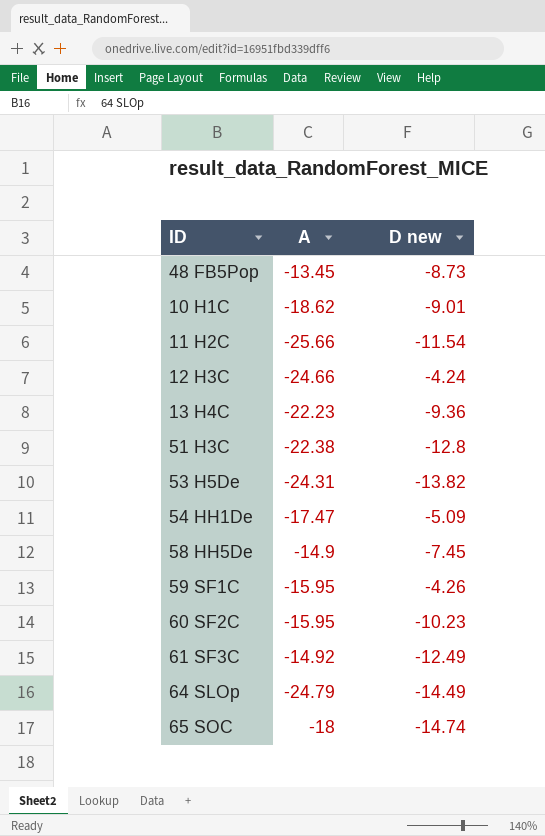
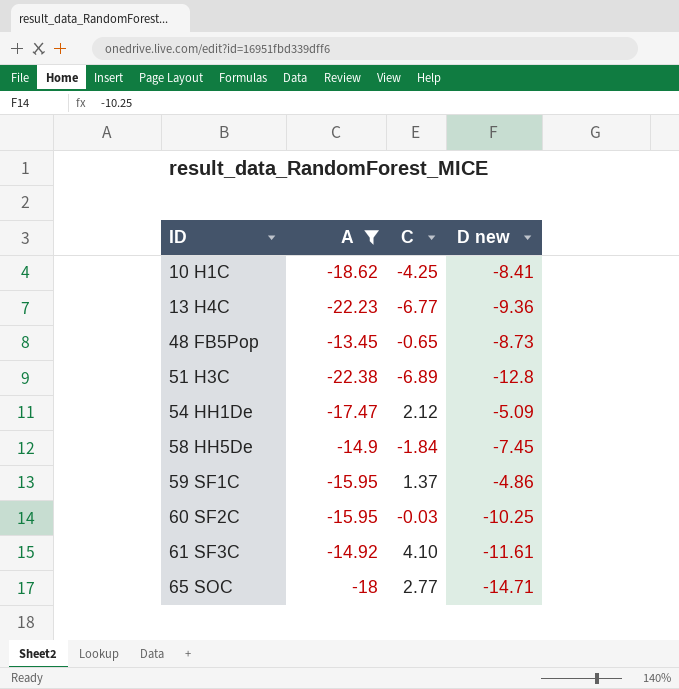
filter: none -> A >= -22.38
row order: none -> ID ascending
column C | position: none -> 3
10 H1C | D new: -9.01 -> -8.41
59 SF1C | D new: -4.26 -> -4.86
60 SF2C | D new: -10.23 -> -10.25
61 SF3C | D new: -12.49 -> -11.61
65 SOC | D new: -14.74 -> -14.71

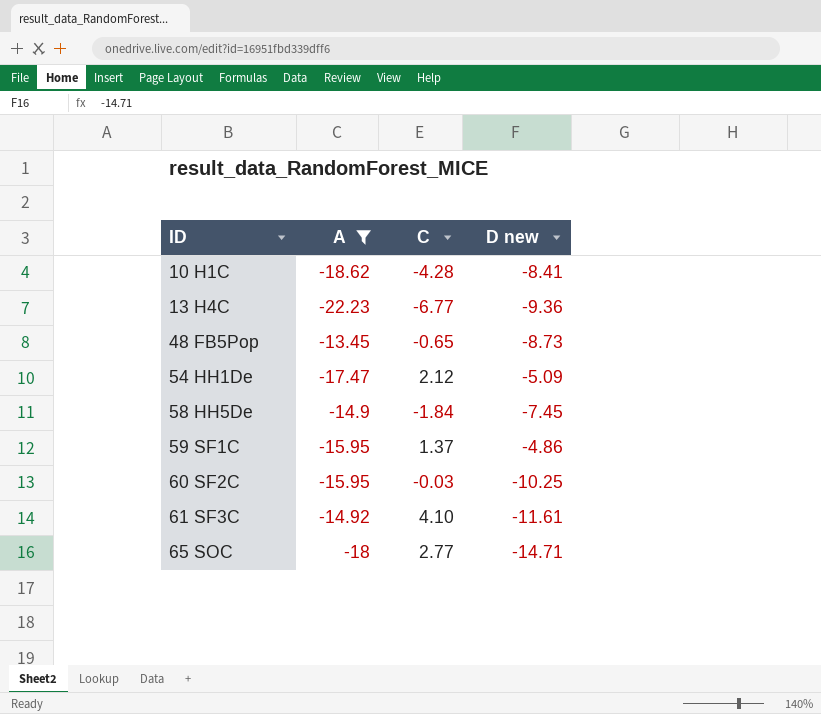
row 51 H3C: -22.38 | -6.89 | -12.8 -> none
10 H1C | C: -4.25 -> -4.28

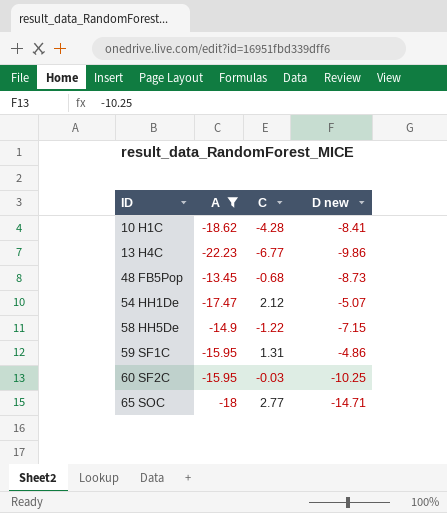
row 61 SF3C: -14.92 | 4.10 | -11.61 -> none
13 H4C | D new: -9.36 -> -9.86
48 FB5Pop | C: -0.65 -> -0.68
54 HH1De | D new: -5.09 -> -5.07
58 HH5De | C: -1.84 -> -1.22
58 HH5De | D new: -7.45 -> -7.15
59 SF1C | C: 1.37 -> 1.31

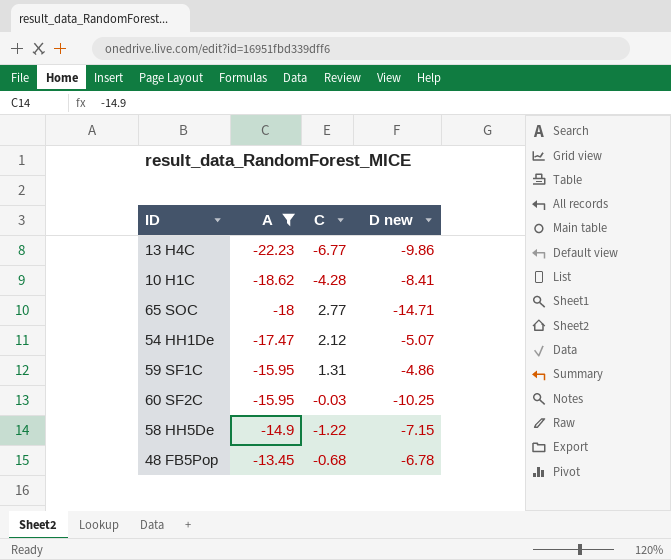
row order: ID ascending -> A ascending
48 FB5Pop | D new: -8.73 -> -6.78

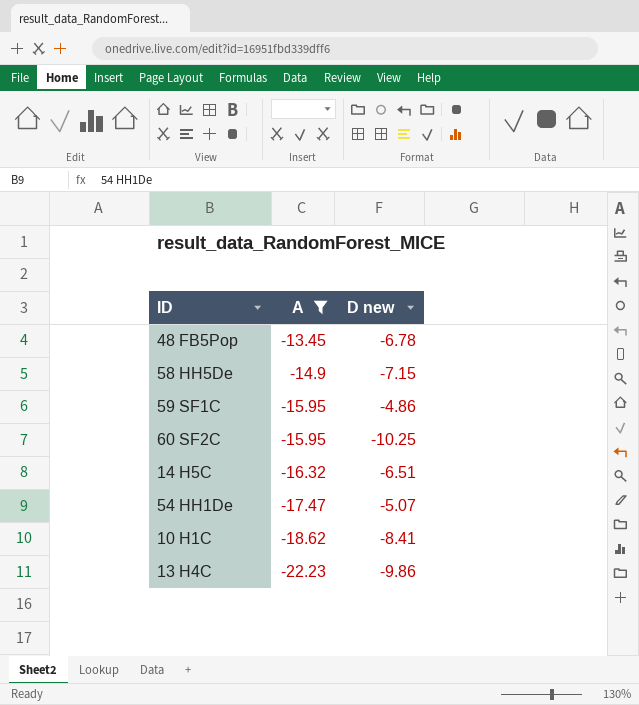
row order: A ascending -> A descending
column C | position: 3 -> none
row 65 SOC: -18 | 2.77 | -14.71 -> none
row 14 H5C: none -> -16.32 | -6.51

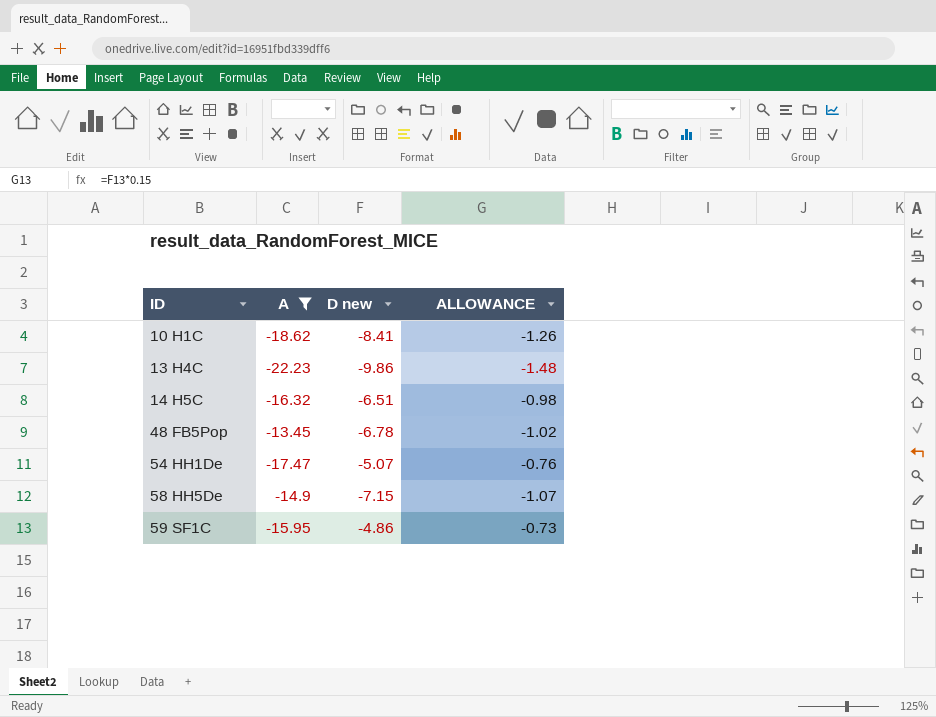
row order: A descending -> ID ascending
column ALLOWANCE | formula: none -> [D new] * 0.15
row 60 SF2C: -15.95 | -10.25 -> none

